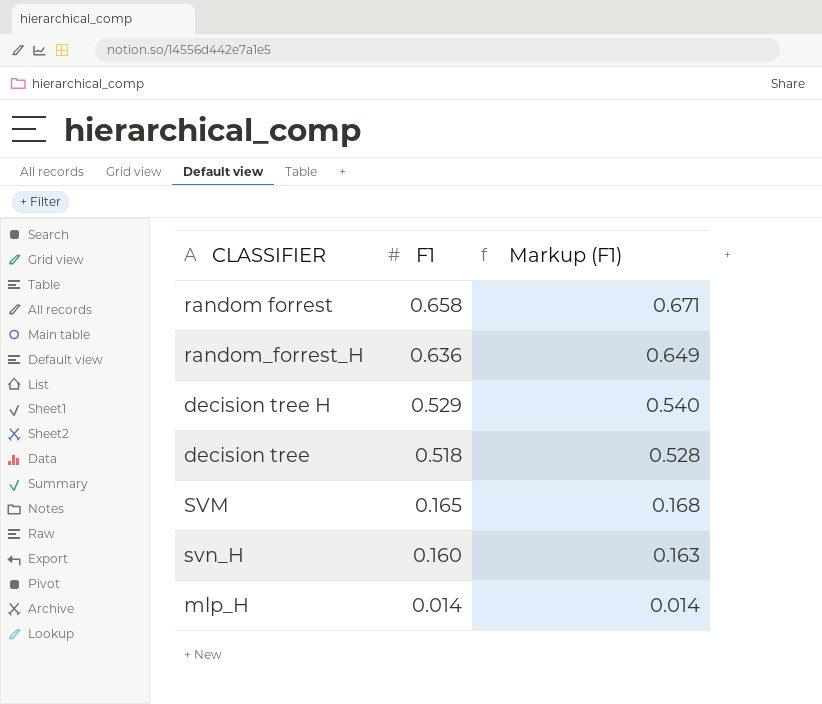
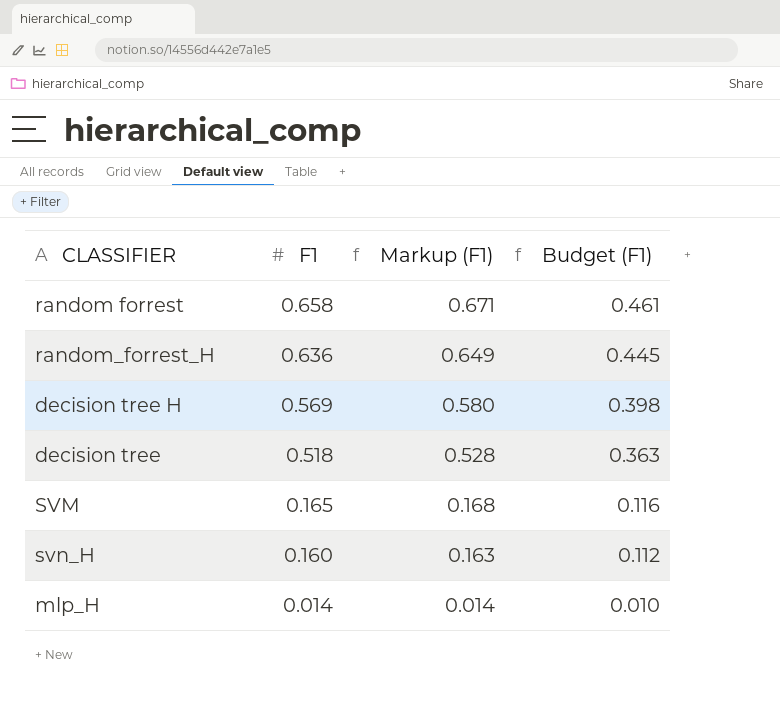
column Budget (F1) | formula: none -> [F1] * 0.7
decision tree H | F1: 0.529 -> 0.569
decision tree H | Markup (F1): 0.540 -> 0.580

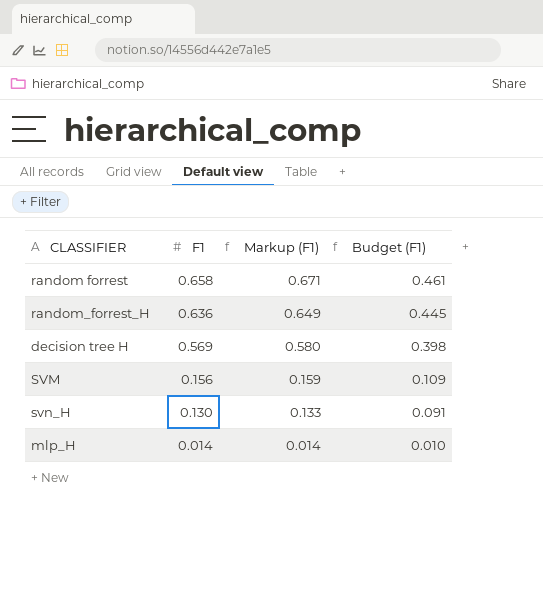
row decision tree: 0.518 | 0.528 | 0.363 -> none
SVM | F1: 0.165 -> 0.156
SVM | Markup (F1): 0.168 -> 0.159
SVM | Budget (F1): 0.116 -> 0.109
svn_H | F1: 0.160 -> 0.130
svn_H | Markup (F1): 0.163 -> 0.133
svn_H | Budget (F1): 0.112 -> 0.091

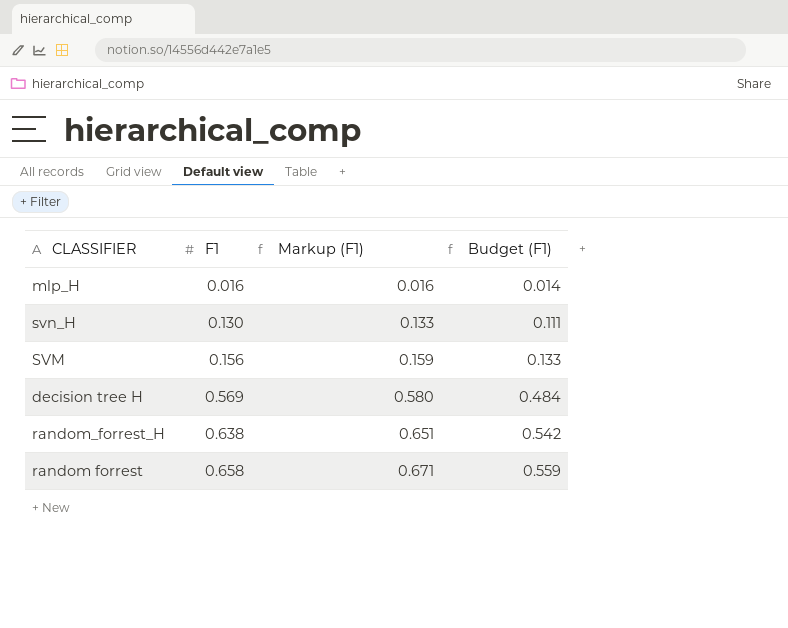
row order: F1 descending -> F1 ascending
column Budget (F1) | formula: [F1] * 0.7 -> [F1] * 0.85
mlp_H | F1: 0.014 -> 0.016
mlp_H | Markup (F1): 0.014 -> 0.016
random_forrest_H | F1: 0.636 -> 0.638
random_forrest_H | Markup (F1): 0.649 -> 0.651

